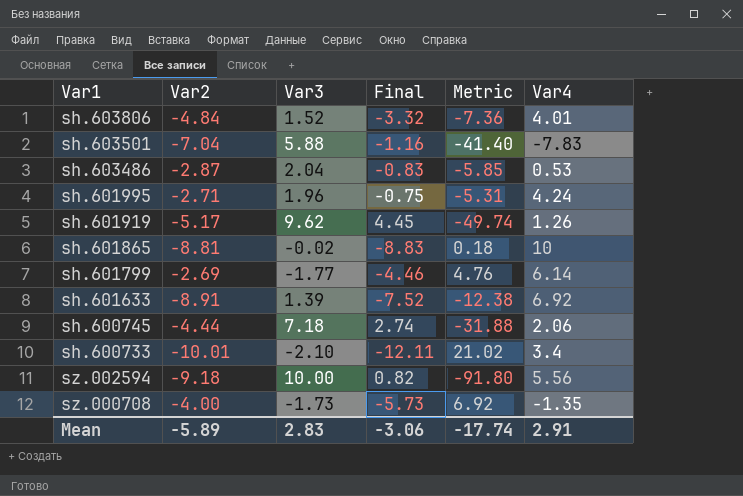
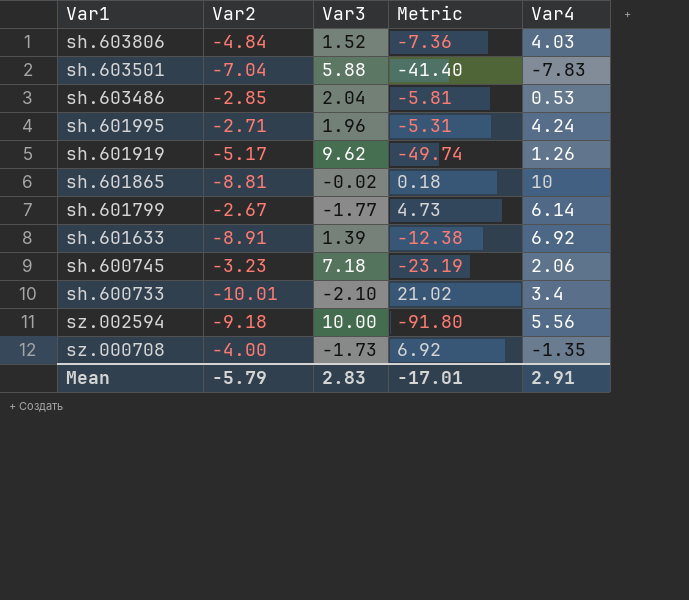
column Final | formula: [Var2] + [Var3] -> none
sh.603806 | Var4: 4.01 -> 4.03
sh.603486 | Var2: -2.87 -> -2.85
sh.603486 | Metric: -5.85 -> -5.81
sh.601799 | Var2: -2.69 -> -2.67
sh.601799 | Metric: 4.76 -> 4.73
sh.600745 | Var2: -4.44 -> -3.23
sh.600745 | Metric: -31.88 -> -23.19
Mean | Var2: -5.89 -> -5.79
Mean | Metric: -17.74 -> -17.01

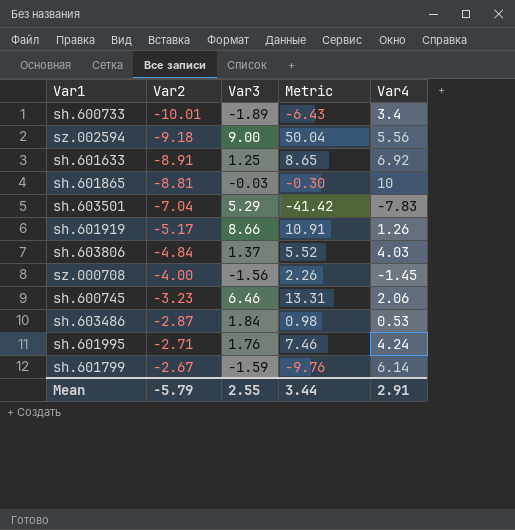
row order: none -> Var2 ascending
column Metric | formula: [Var2] * [Var3] -> [Var3] * [Var4]
sh.600733 | Var3: -2.10 -> -1.89
sz.002594 | Var3: 10.00 -> 9.00
sh.601633 | Var3: 1.39 -> 1.25
sh.601865 | Var3: -0.02 -> -0.03
sh.603501 | Var3: 5.88 -> 5.29
sh.601919 | Var3: 9.62 -> 8.66
sh.603806 | Var3: 1.52 -> 1.37
sz.000708 | Var3: -1.73 -> -1.56
sz.000708 | Var4: -1.35 -> -1.45
sh.600745 | Var3: 7.18 -> 6.46
sh.603486 | Var2: -2.85 -> -2.87
sh.603486 | Var3: 2.04 -> 1.84
sh.601995 | Var3: 1.96 -> 1.76
sh.601799 | Var3: -1.77 -> -1.59
Mean | Var3: 2.83 -> 2.55
Mean | Metric: -17.01 -> 3.44

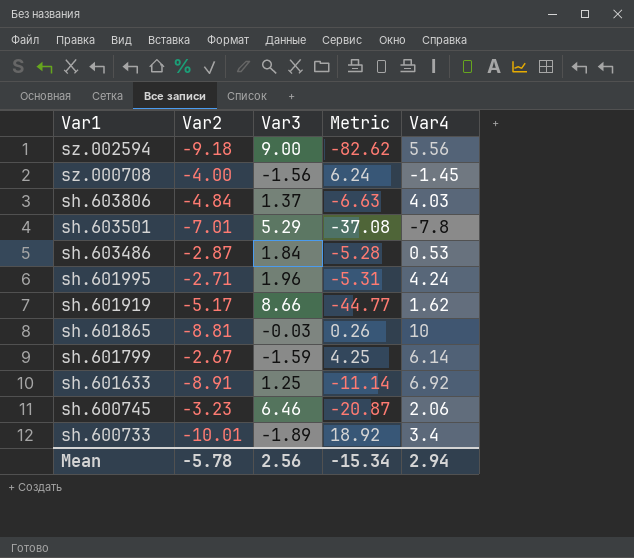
row order: Var2 ascending -> Var1 descending
column Metric | formula: [Var3] * [Var4] -> [Var2] * [Var3]
sh.603501 | Var2: -7.04 -> -7.01
sh.603501 | Var4: -7.83 -> -7.8
sh.601995 | Var3: 1.76 -> 1.96
sh.601919 | Var4: 1.26 -> 1.62
Mean | Var2: -5.79 -> -5.78
Mean | Var3: 2.55 -> 2.56
Mean | Metric: 3.44 -> -15.34
Mean | Var4: 2.91 -> 2.94

